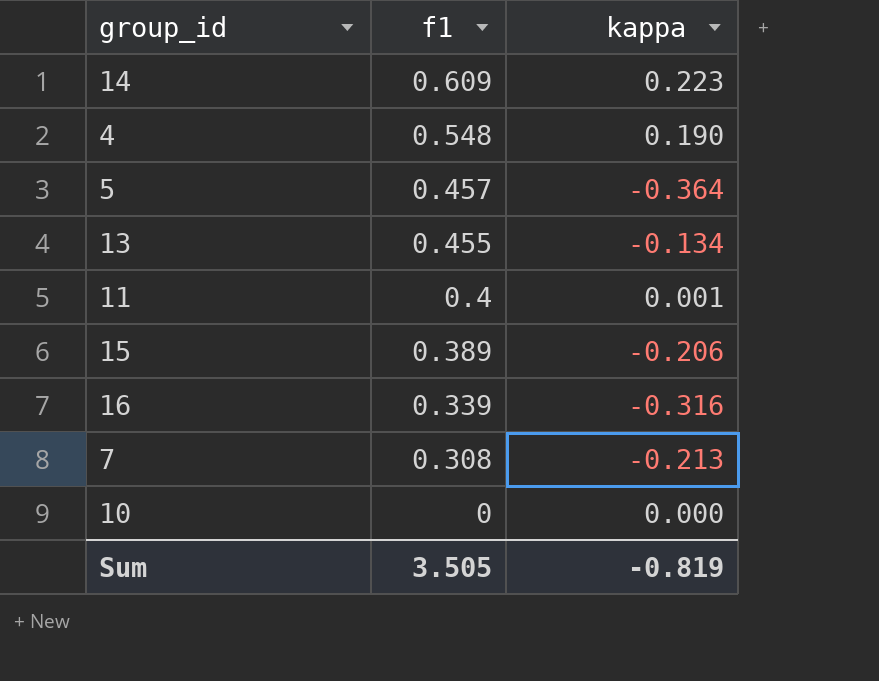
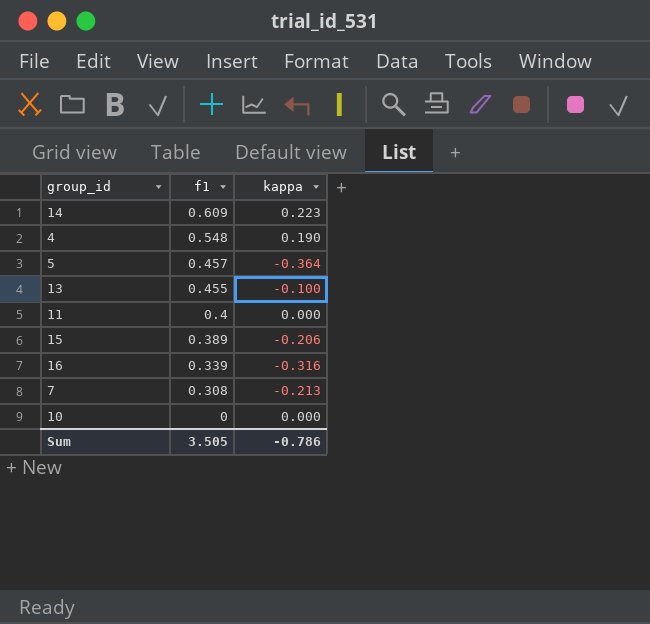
13 | kappa: -0.134 -> -0.100
11 | kappa: 0.001 -> 0.000
Sum | kappa: -0.819 -> -0.786

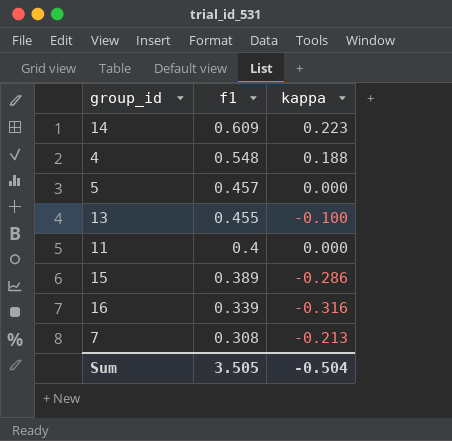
row 10: 0 | 0.000 -> none
4 | kappa: 0.190 -> 0.188
5 | kappa: -0.364 -> 0.000
15 | kappa: -0.206 -> -0.286
Sum | kappa: -0.786 -> -0.504

